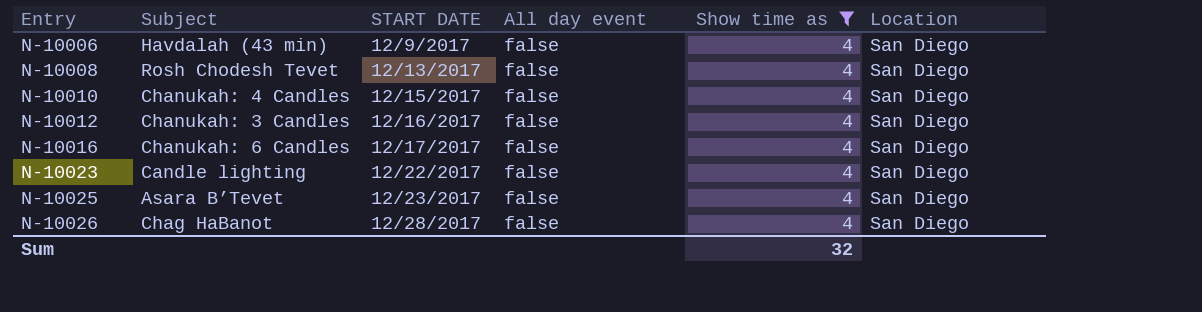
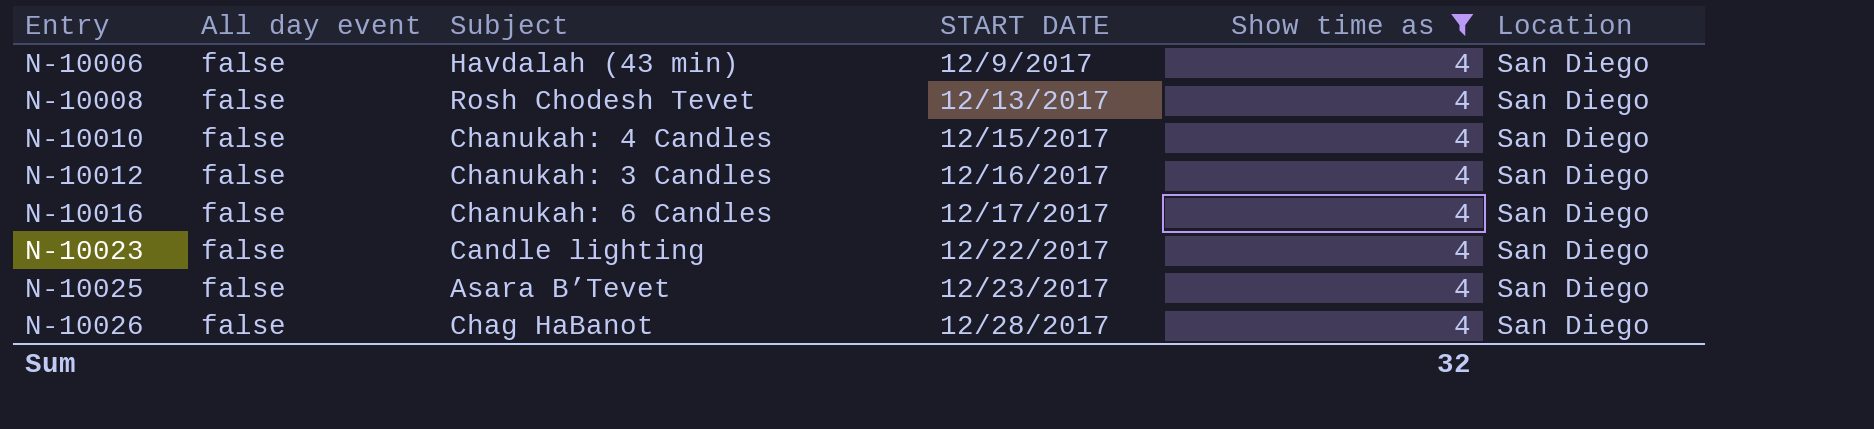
column All day event | position: 4 -> 2

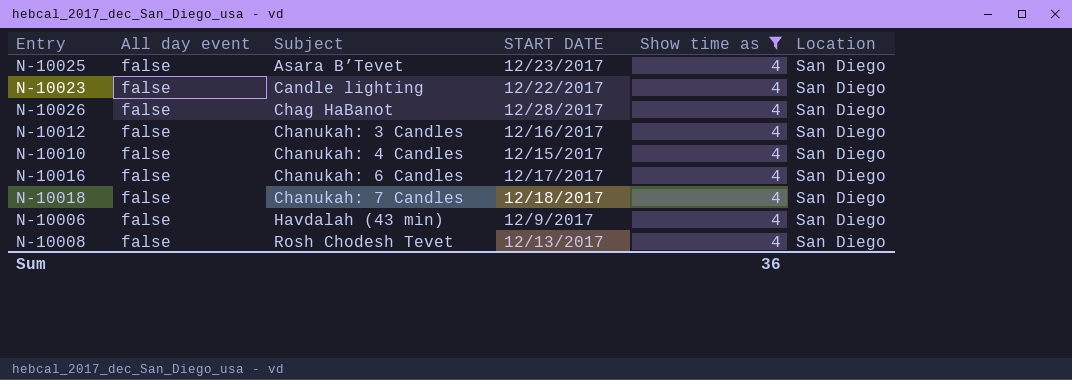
row order: Entry ascending -> Subject ascending
row N-10018: none -> false | Chanukah: 7 Candles | 12/18/2017 | 4 | San Diego
Sum | Show time as: 32 -> 36

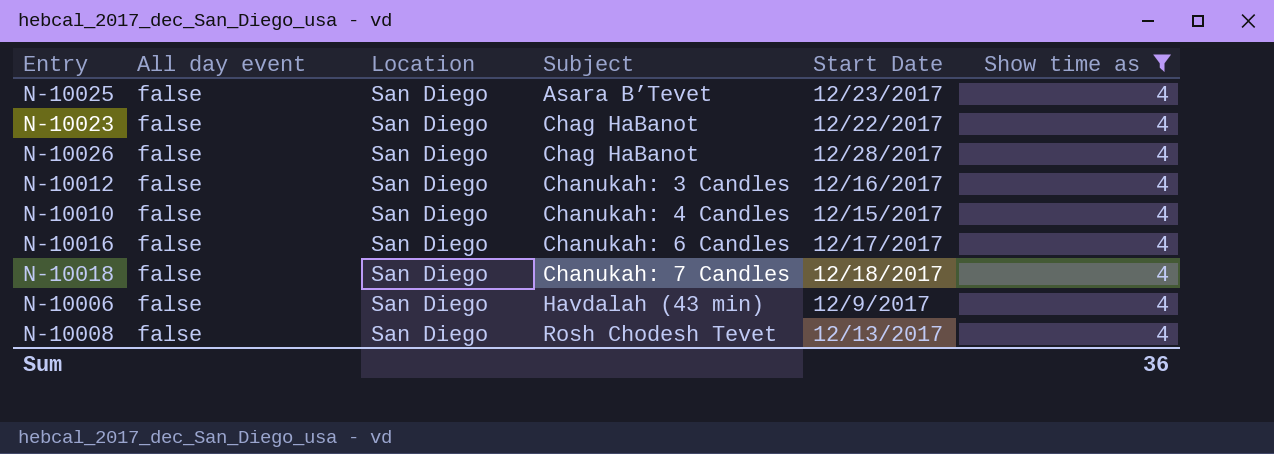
column Location | position: 6 -> 3
column name: START DATE -> Start Date
N-10023 | Subject: Candle lighting -> Chag HaBanot

